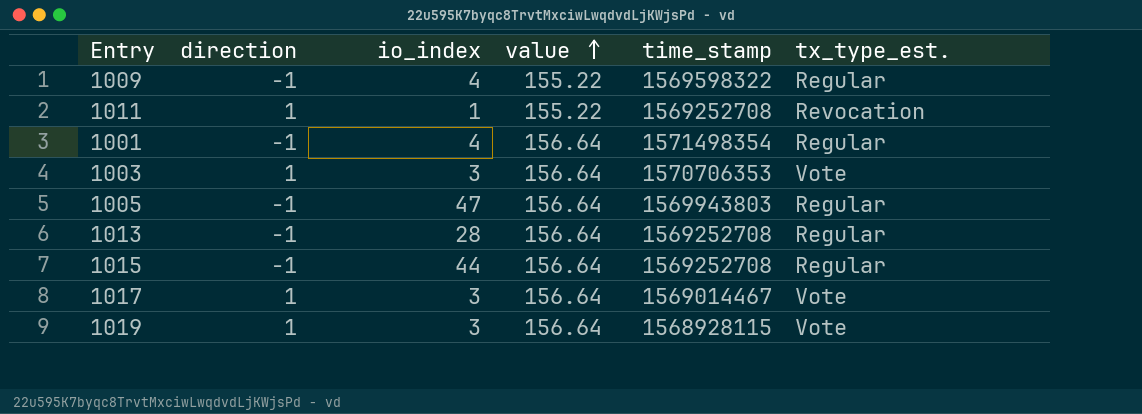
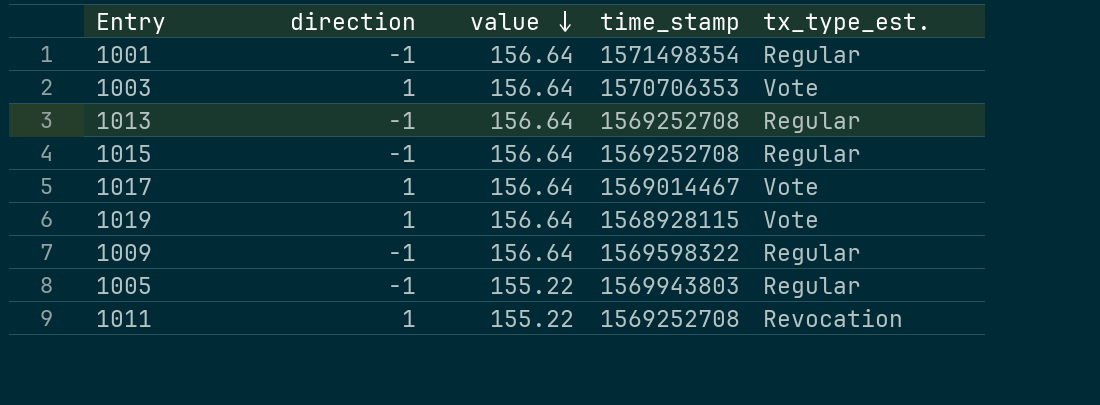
row order: value ascending -> value descending
column io_index | position: 3 -> none
1009 | value: 155.22 -> 156.64
1005 | value: 156.64 -> 155.22

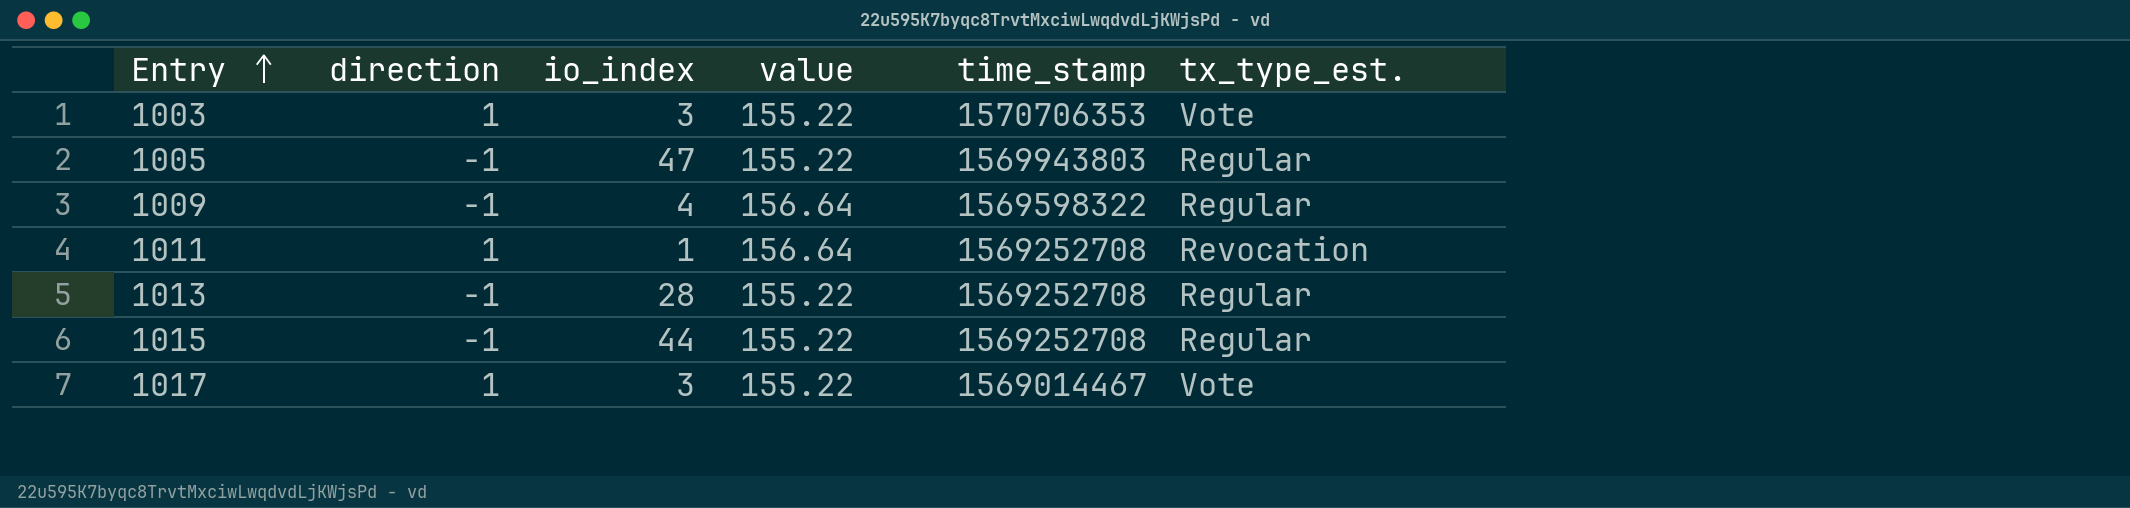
row order: value descending -> Entry ascending
column io_index | position: none -> 3
row 1001: -1 | 156.64 | 1571498354 | Regular -> none
row 1019: 1 | 156.64 | 1568928115 | Vote -> none
1003 | value: 156.64 -> 155.22
1011 | value: 155.22 -> 156.64
1013 | value: 156.64 -> 155.22
1015 | value: 156.64 -> 155.22
1017 | value: 156.64 -> 155.22

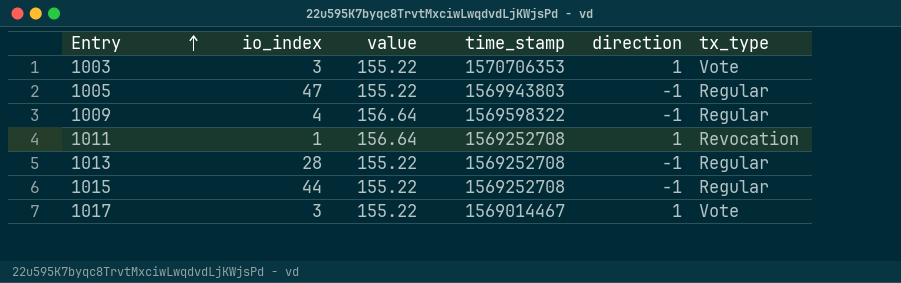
column direction | position: 2 -> 5
column name: tx_type_est. -> tx_type

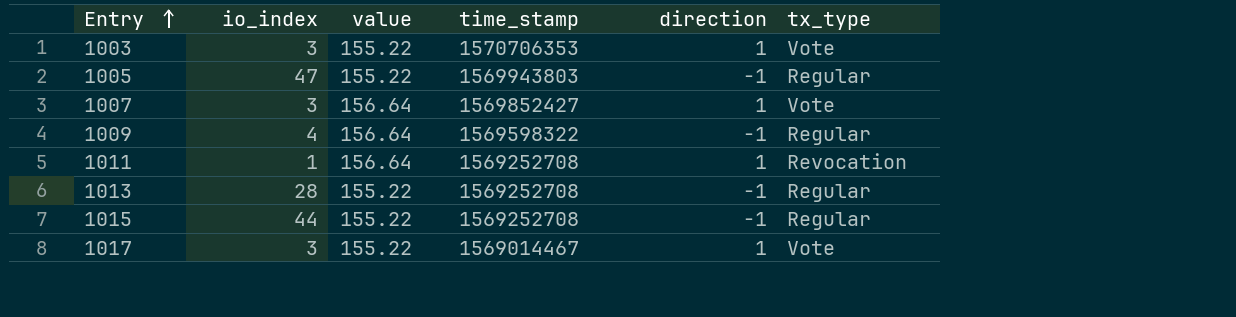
row 1007: none -> 3 | 156.64 | 1569852427 | 1 | Vote

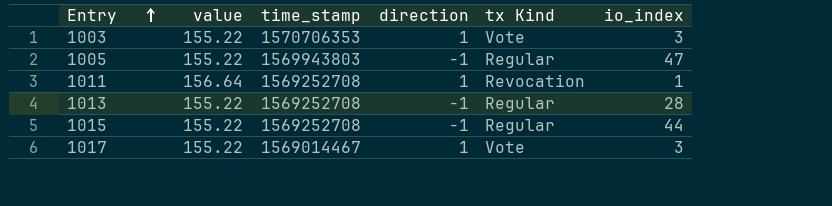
column name: tx_type -> tx Kind
column io_index | position: 2 -> 6
row 1007: 3 | 156.64 | 1569852427 | 1 | Vote -> none
row 1009: 4 | 156.64 | 1569598322 | -1 | Regular -> none

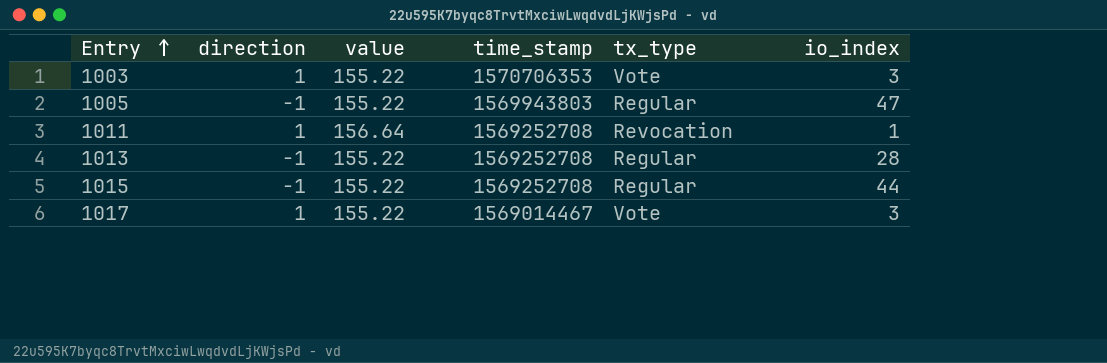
column direction | position: 4 -> 2
column name: tx Kind -> tx_type

